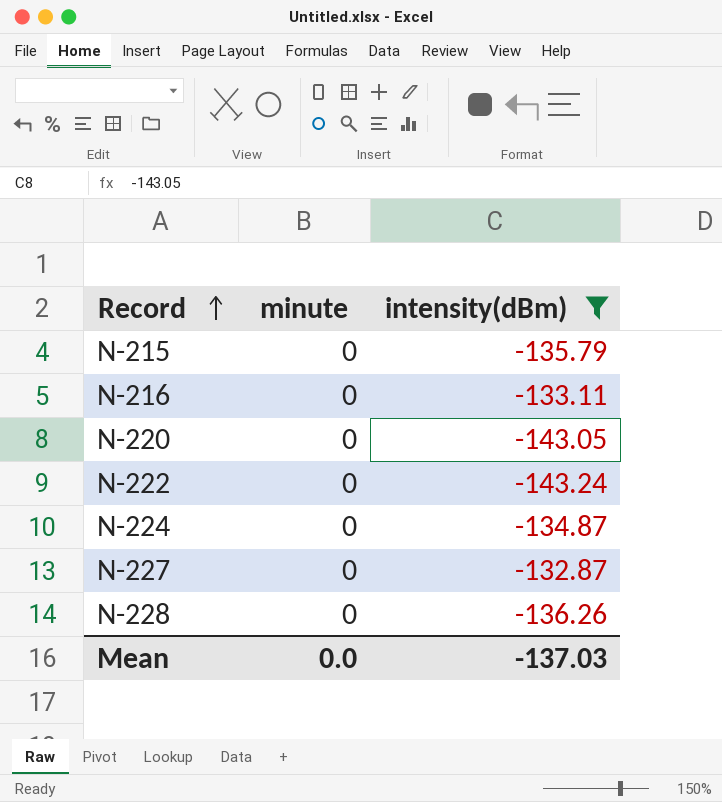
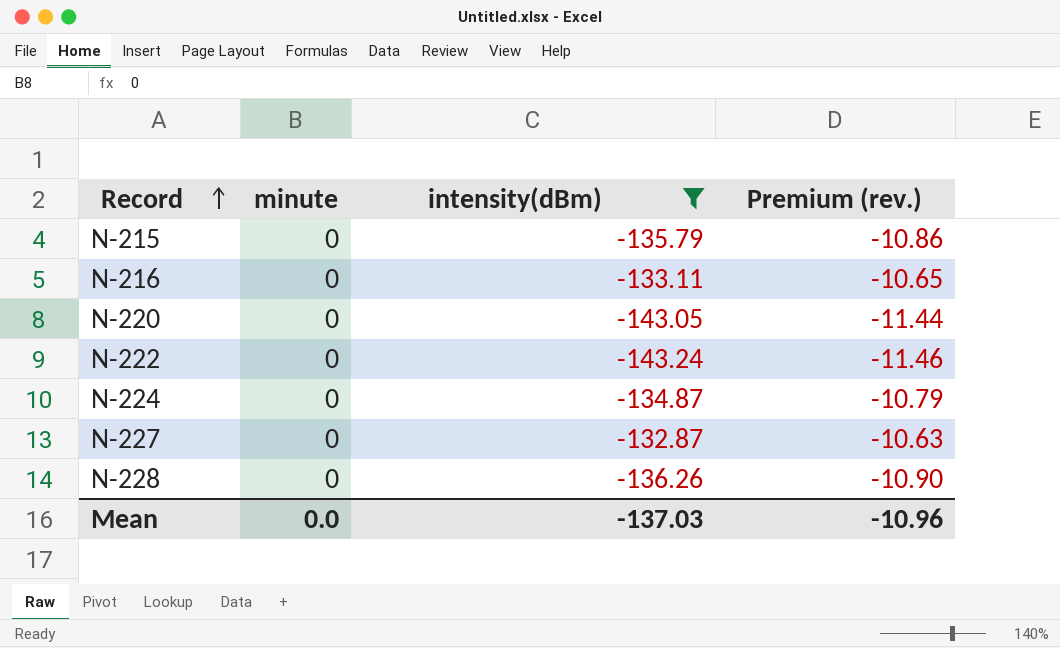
column Premium (rev.) | formula: none -> [intensity(dBm)] * 0.08

